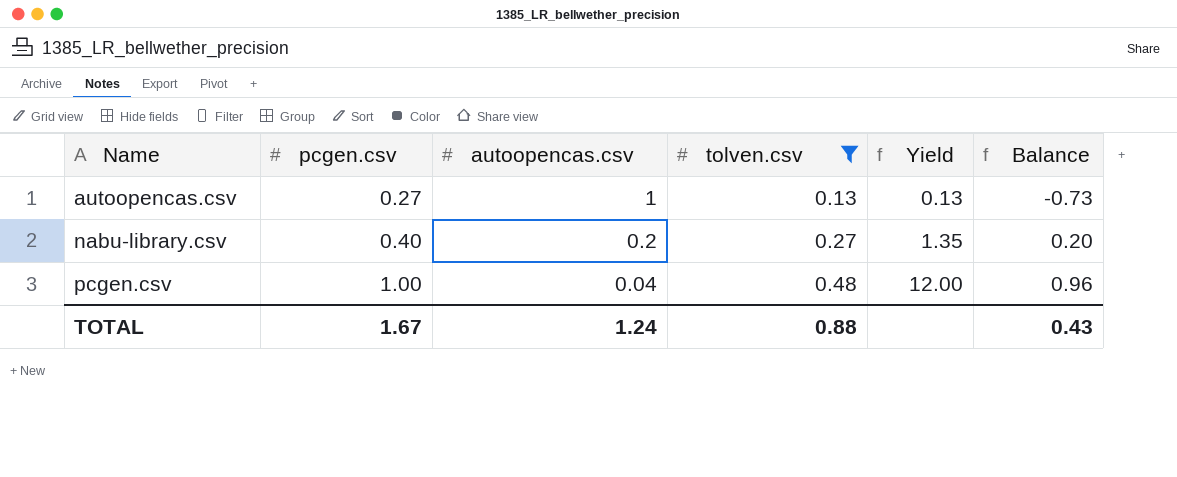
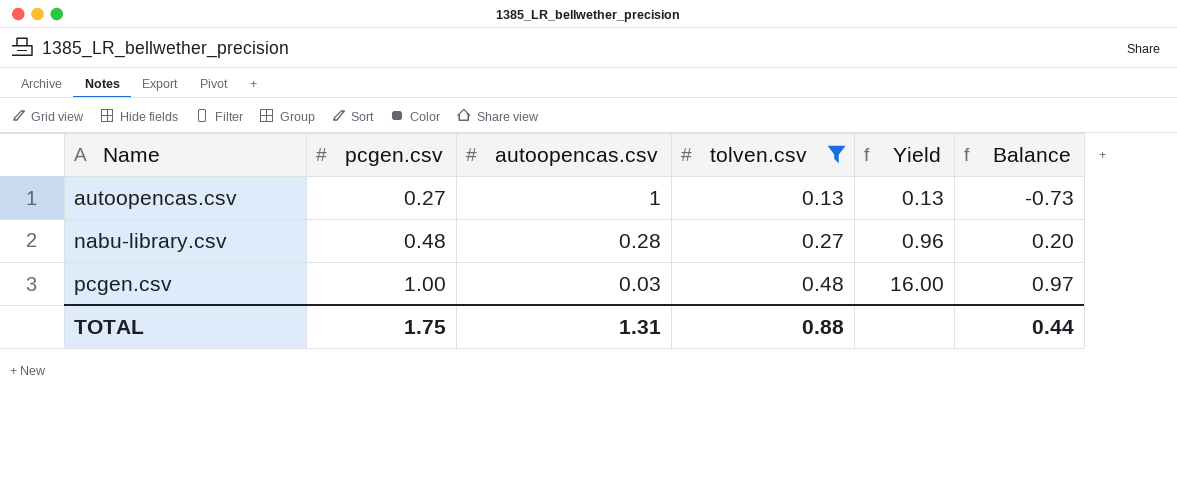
nabu-library.csv | pcgen.csv: 0.40 -> 0.48
nabu-library.csv | autoopencas.csv: 0.2 -> 0.28
nabu-library.csv | Yield: 1.35 -> 0.96
pcgen.csv | autoopencas.csv: 0.04 -> 0.03
pcgen.csv | Yield: 12.00 -> 16.00
pcgen.csv | Balance: 0.96 -> 0.97
TOTAL | pcgen.csv: 1.67 -> 1.75
TOTAL | autoopencas.csv: 1.24 -> 1.31
TOTAL | Balance: 0.43 -> 0.44

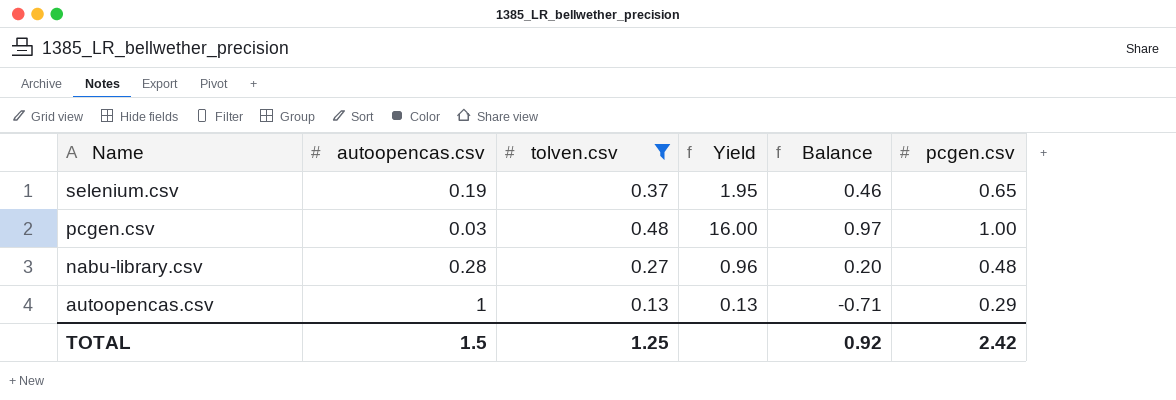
row order: Name ascending -> Name descending
column pcgen.csv | position: 2 -> 6
row selenium.csv: none -> 0.19 | 0.37 | 1.95 | 0.46 | 0.65
autoopencas.csv | Balance: -0.73 -> -0.71
autoopencas.csv | pcgen.csv: 0.27 -> 0.29
TOTAL | autoopencas.csv: 1.31 -> 1.5
TOTAL | tolven.csv: 0.88 -> 1.25
TOTAL | Balance: 0.44 -> 0.92
TOTAL | pcgen.csv: 1.75 -> 2.42

